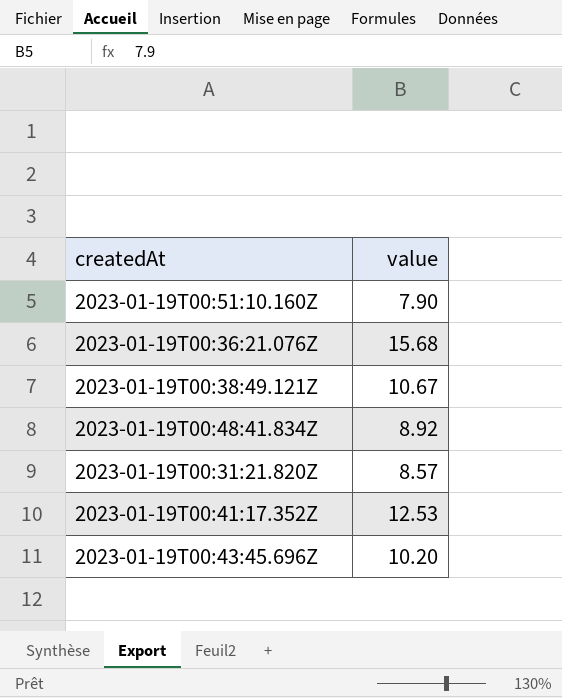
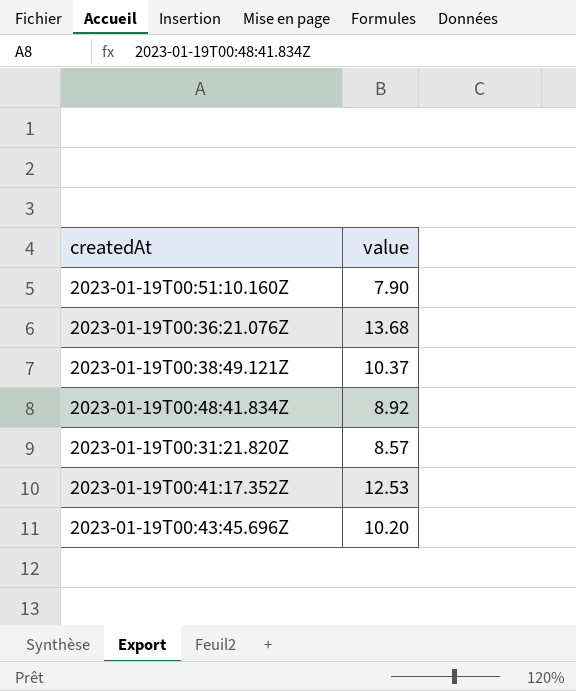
2023-01-19T00:36:21.076Z | value: 15.68 -> 13.68
2023-01-19T00:38:49.121Z | value: 10.67 -> 10.37

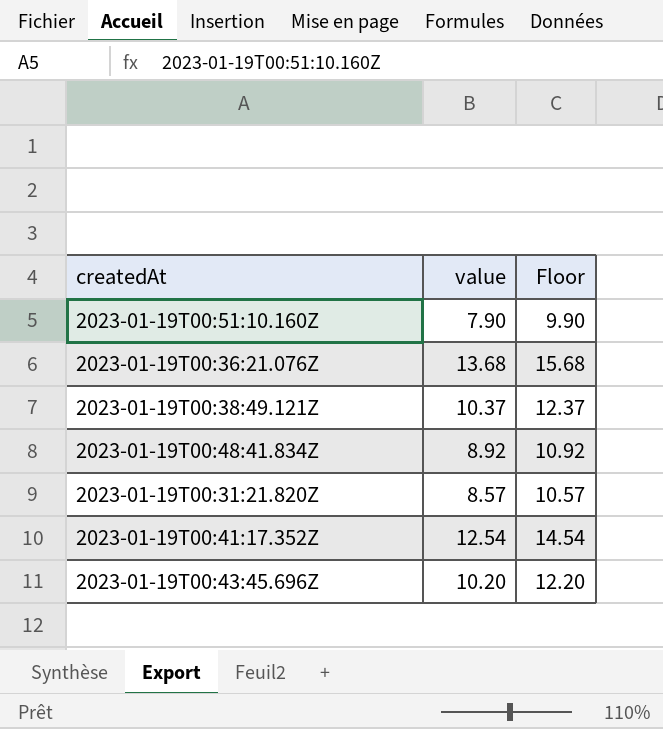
column Floor | formula: none -> [value] + 2
2023-01-19T00:41:17.352Z | value: 12.53 -> 12.54

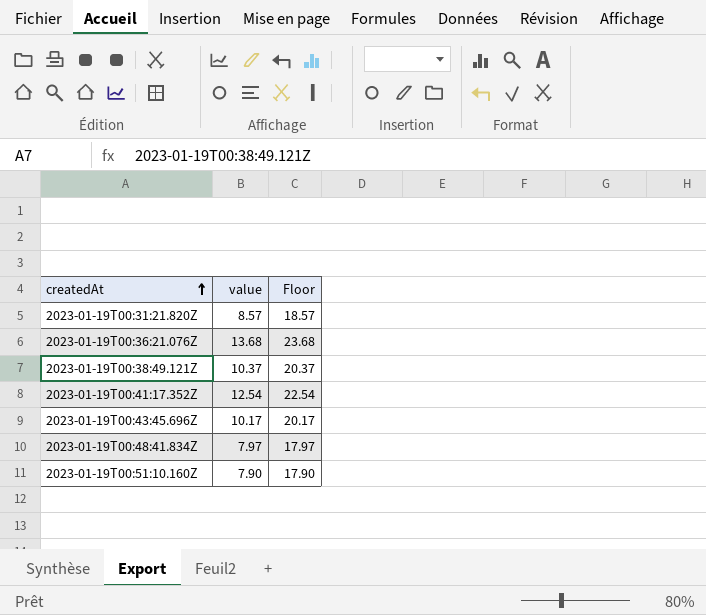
row order: none -> createdAt ascending
column Floor | formula: [value] + 2 -> [value] + 10
2023-01-19T00:43:45.696Z | value: 10.20 -> 10.17
2023-01-19T00:48:41.834Z | value: 8.92 -> 7.97

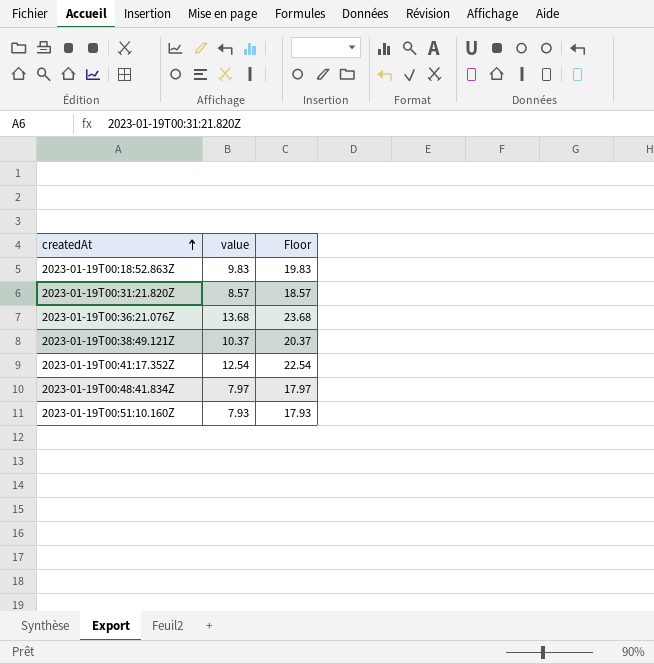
row 2023-01-19T00:43:45.696Z: 10.17 | 20.17 -> none
row 2023-01-19T00:18:52.863Z: none -> 9.83 | 19.83
2023-01-19T00:51:10.160Z | value: 7.90 -> 7.93
2023-01-19T00:51:10.160Z | Floor: 17.90 -> 17.93

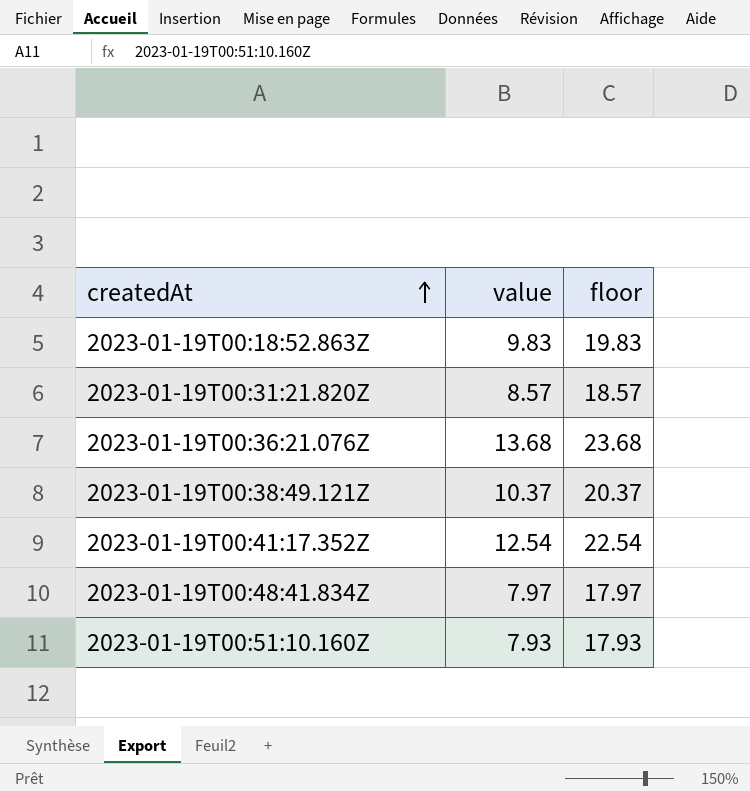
column name: Floor -> floor

